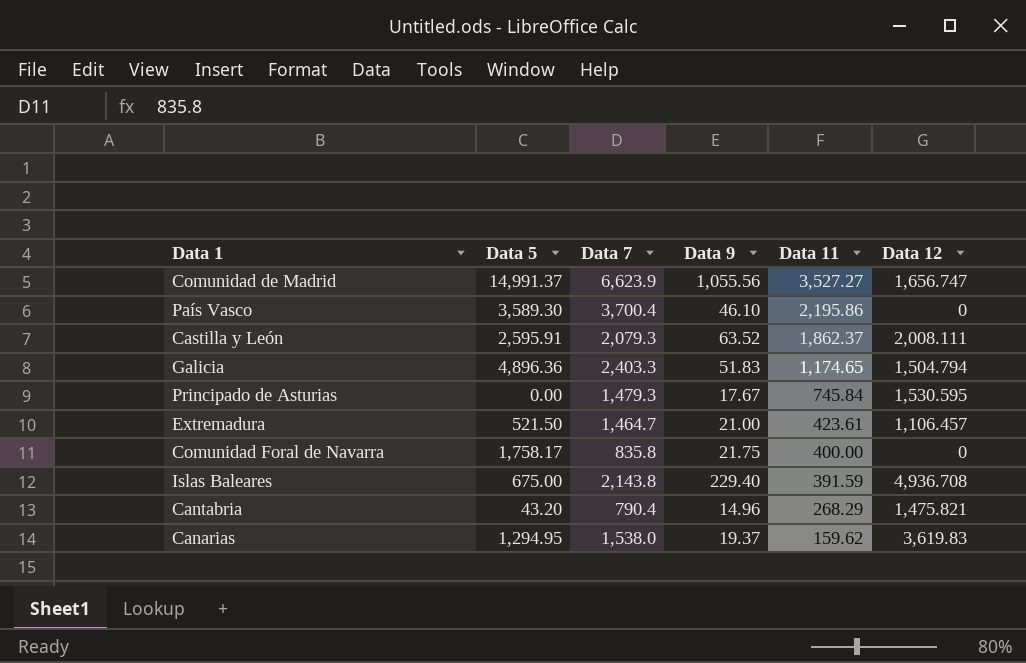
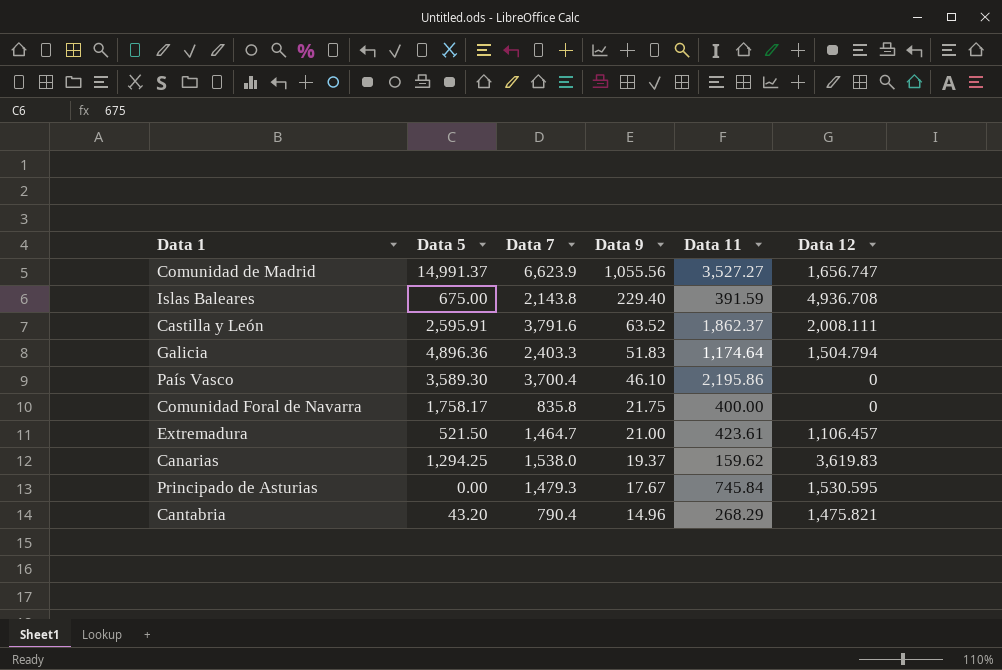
row order: Data 11 descending -> Data 9 descending
Castilla y León | Data 7: 2,079.3 -> 3,791.6
Galicia | Data 11: 1,174.65 -> 1,174.64
Canarias | Data 5: 1,294.95 -> 1,294.25

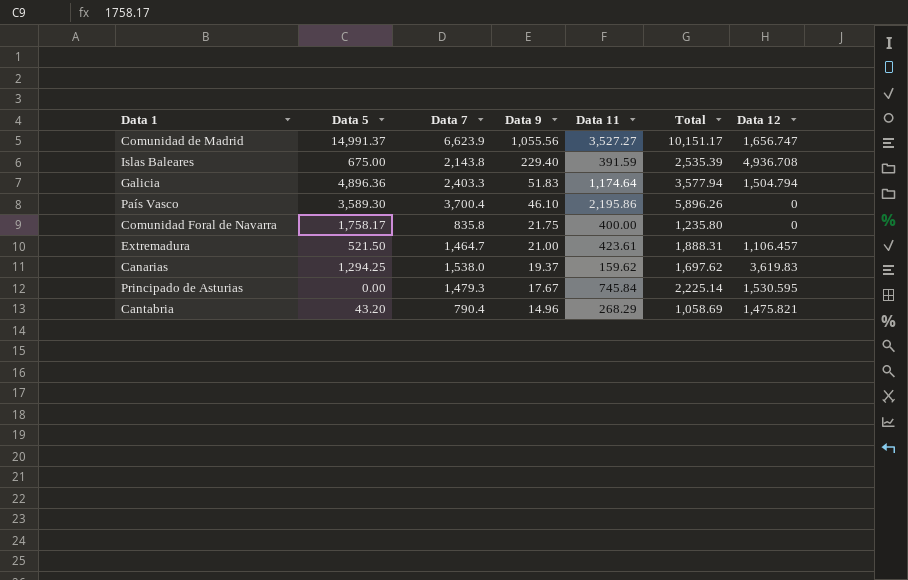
column Total | formula: none -> [Data 7] + [Data 11]
row Castilla y León: 2,595.91 | 3,791.6 | 63.52 | 1,862.37 | 2,008.111 -> none

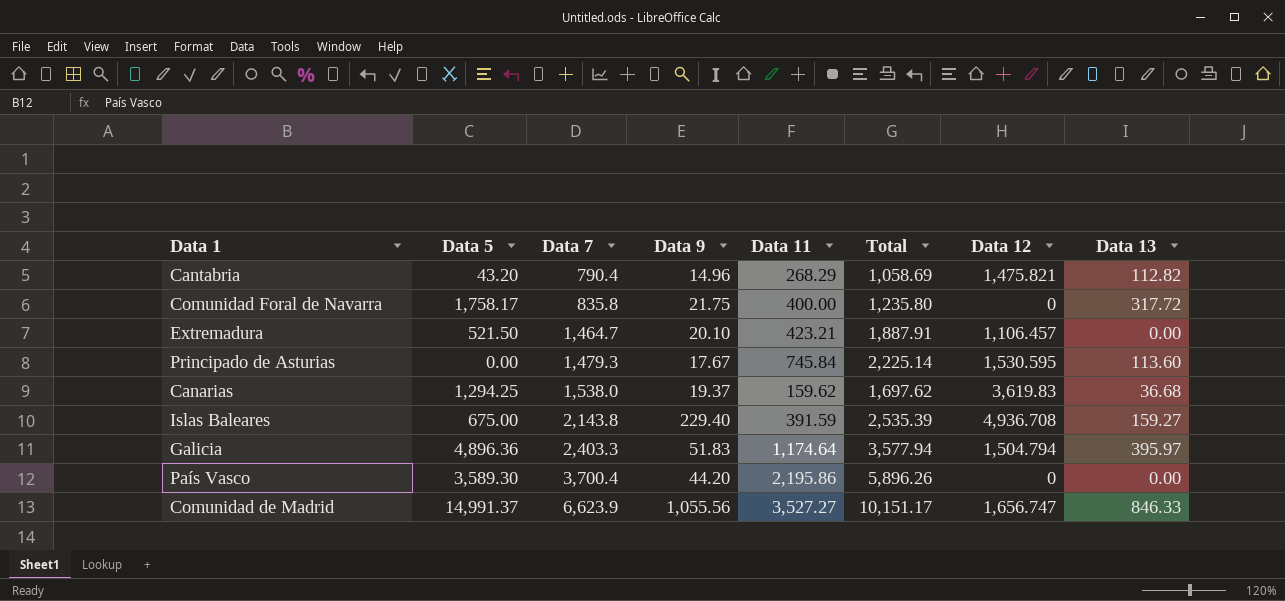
row order: Data 9 descending -> Data 7 ascending
column Data 13 | position: none -> 8
Extremadura | Data 9: 21.00 -> 20.10
Extremadura | Data 11: 423.61 -> 423.21
Extremadura | Total: 1,888.31 -> 1,887.91
País Vasco | Data 9: 46.10 -> 44.20

